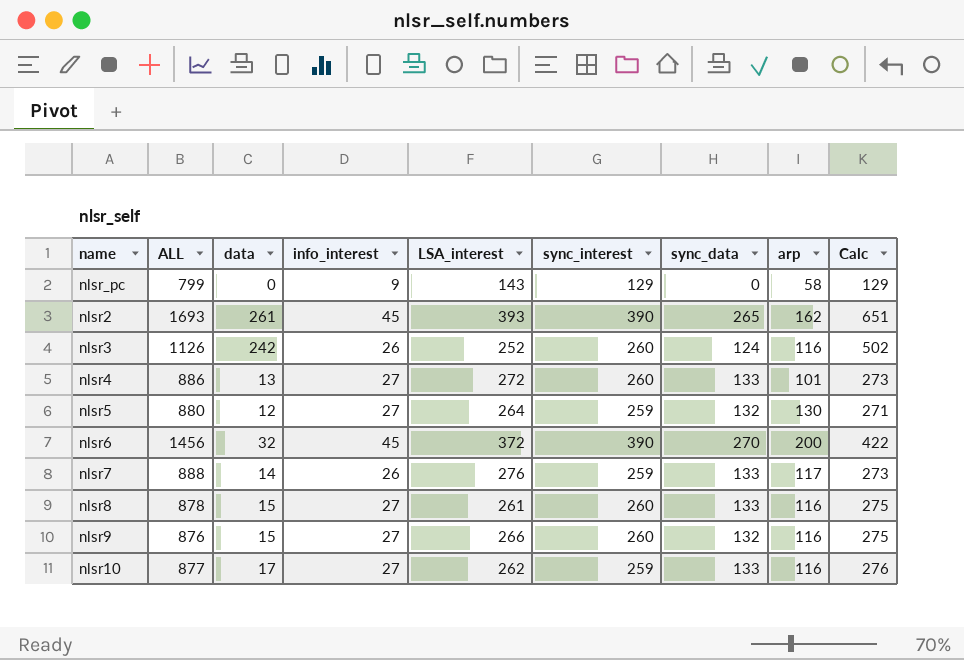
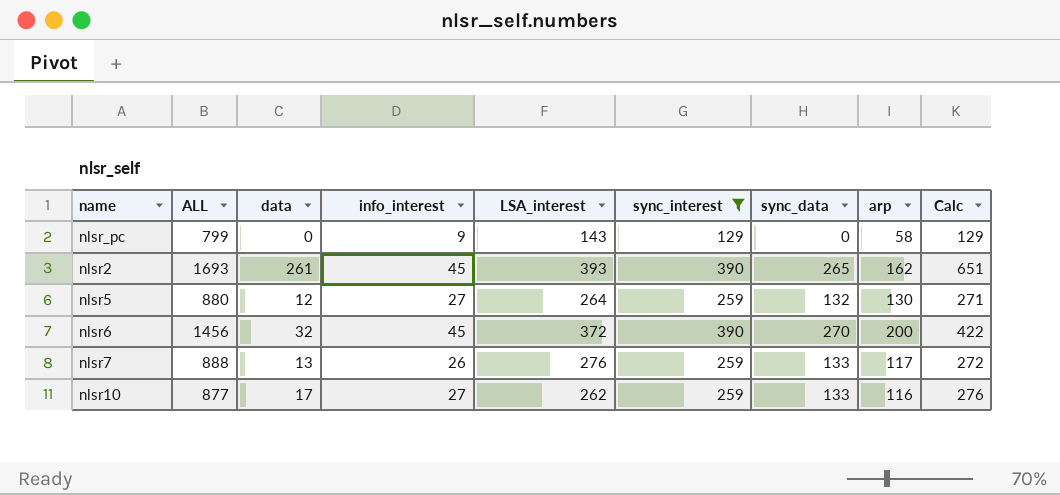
filter: none -> sync_interest != 260
nlsr7 | data: 14 -> 13
nlsr7 | Calc: 273 -> 272

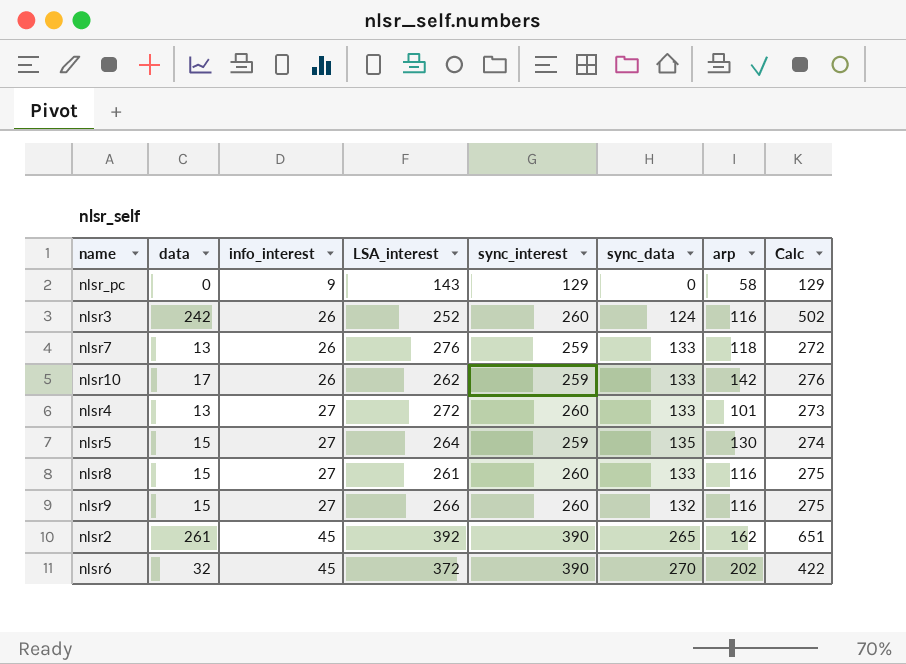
filter: sync_interest != 260 -> none
row order: none -> info_interest ascending
column ALL | position: 2 -> none
nlsr7 | arp: 117 -> 118
nlsr10 | info_interest: 27 -> 26
nlsr10 | arp: 116 -> 142
nlsr5 | data: 12 -> 15
nlsr5 | sync_data: 132 -> 135
nlsr5 | Calc: 271 -> 274
nlsr2 | LSA_interest: 393 -> 392
nlsr6 | arp: 200 -> 202

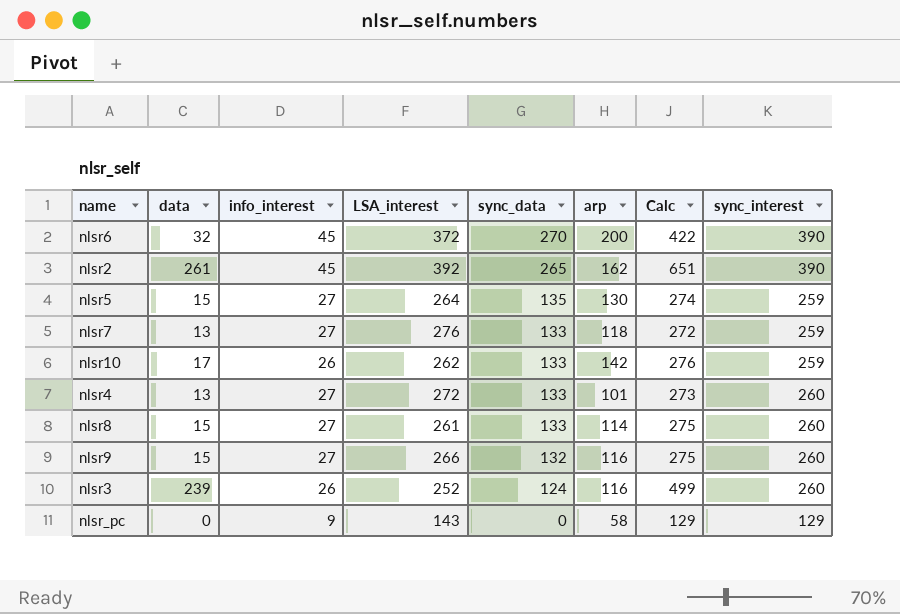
row order: info_interest ascending -> sync_data descending
column sync_interest | position: 5 -> 8
nlsr6 | arp: 202 -> 200
nlsr7 | info_interest: 26 -> 27
nlsr8 | arp: 116 -> 114
nlsr3 | data: 242 -> 239
nlsr3 | Calc: 502 -> 499

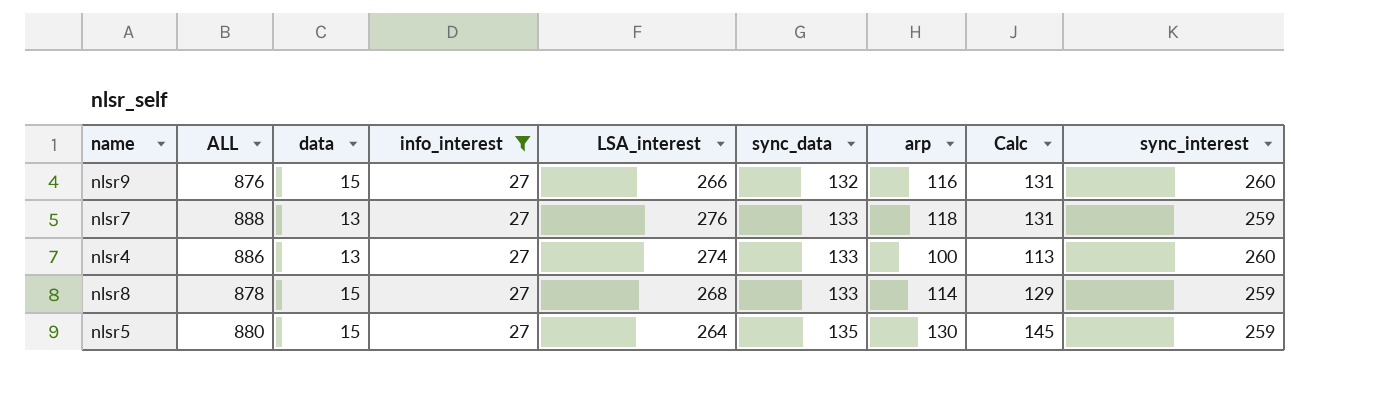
filter: none -> info_interest = 27
row order: sync_data descending -> sync_data ascending
column ALL | position: none -> 2
column Calc | formula: [data] + [sync_interest] -> [data] + [arp]
nlsr4 | LSA_interest: 272 -> 274
nlsr4 | arp: 101 -> 100
nlsr8 | LSA_interest: 261 -> 268
nlsr8 | sync_interest: 260 -> 259

